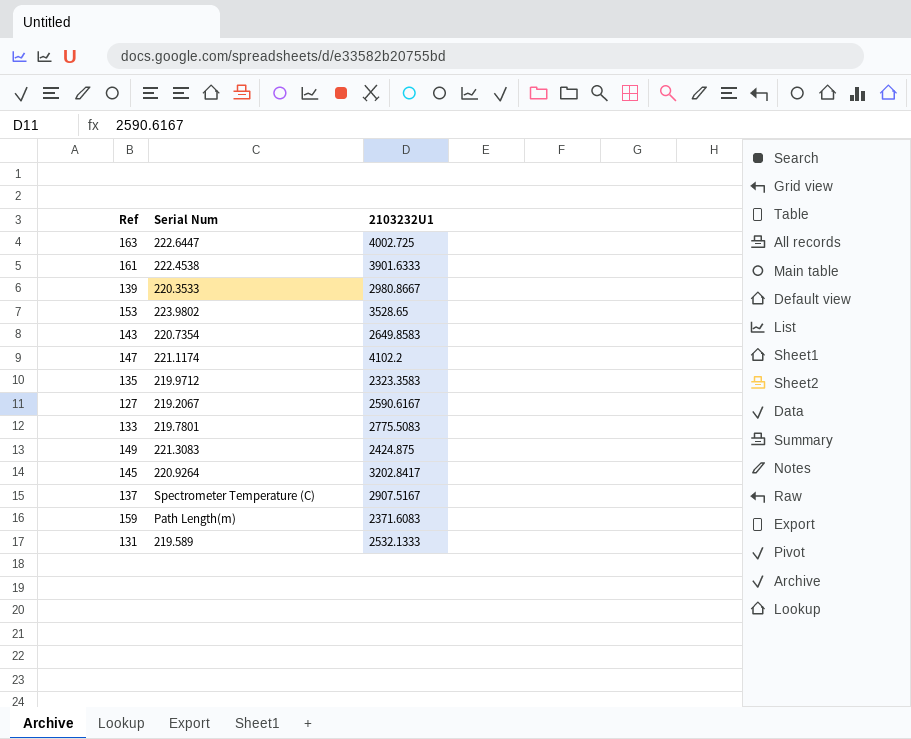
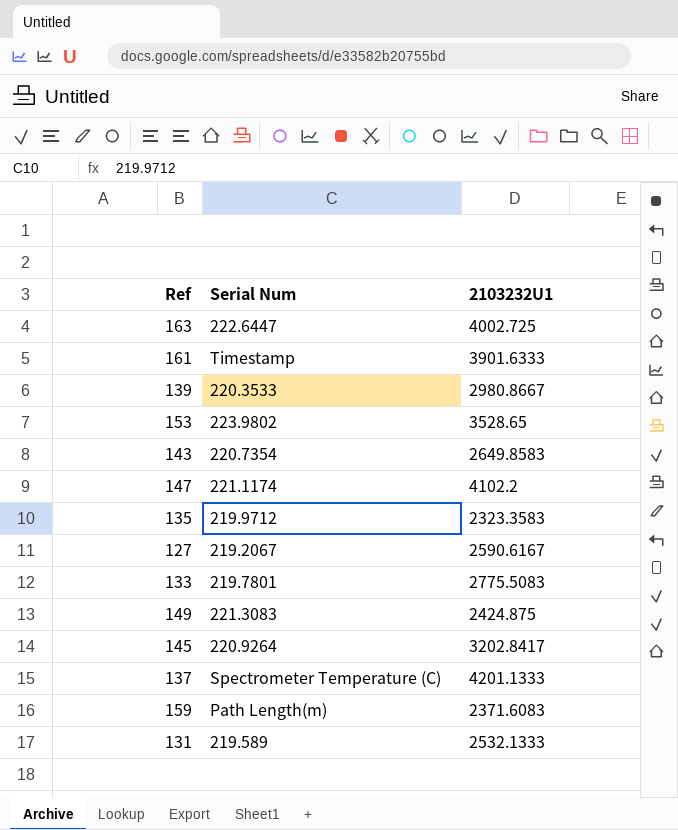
161 | Serial Num: 222.4538 -> Timestamp
137 | 2103232U1: 2907.5167 -> 4201.1333

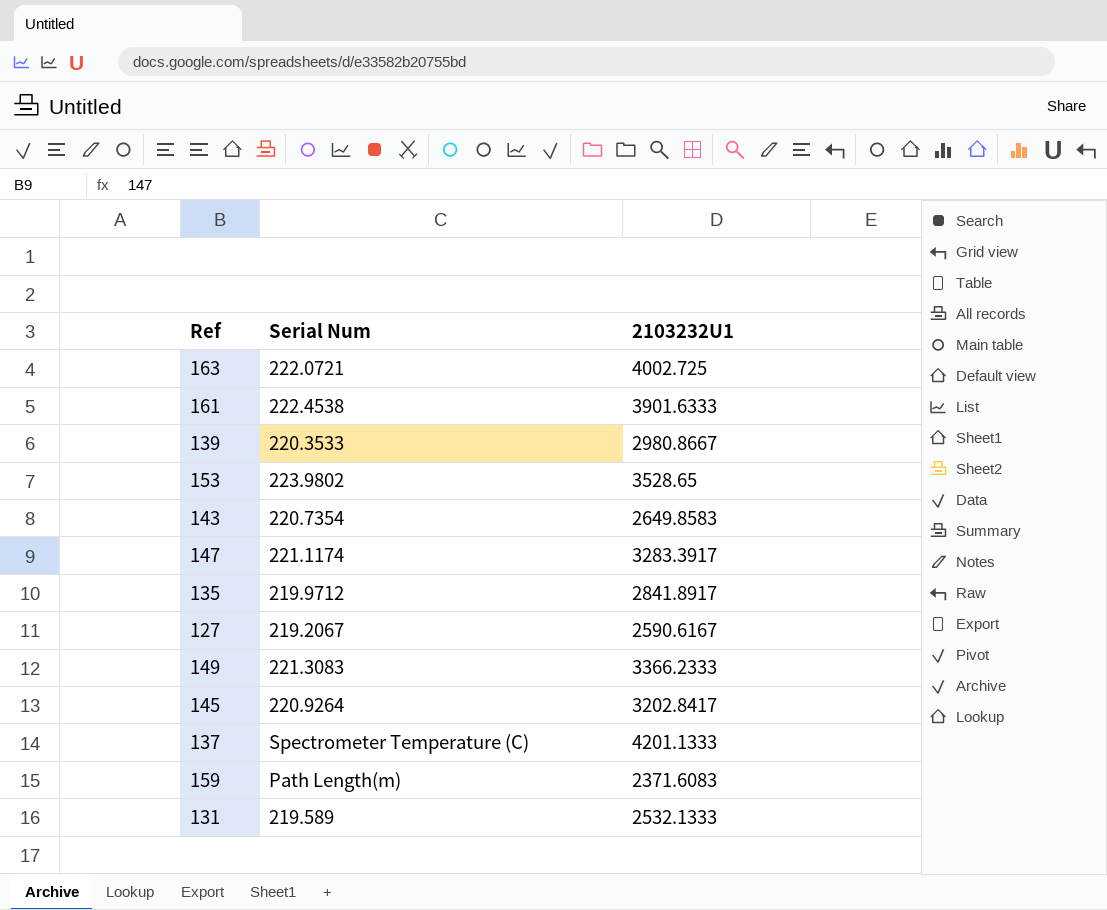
row 133: 219.7801 | 2775.5083 -> none
163 | Serial Num: 222.6447 -> 222.0721
161 | Serial Num: Timestamp -> 222.4538
147 | 2103232U1: 4102.2 -> 3283.3917
135 | 2103232U1: 2323.3583 -> 2841.8917
149 | 2103232U1: 2424.875 -> 3366.2333

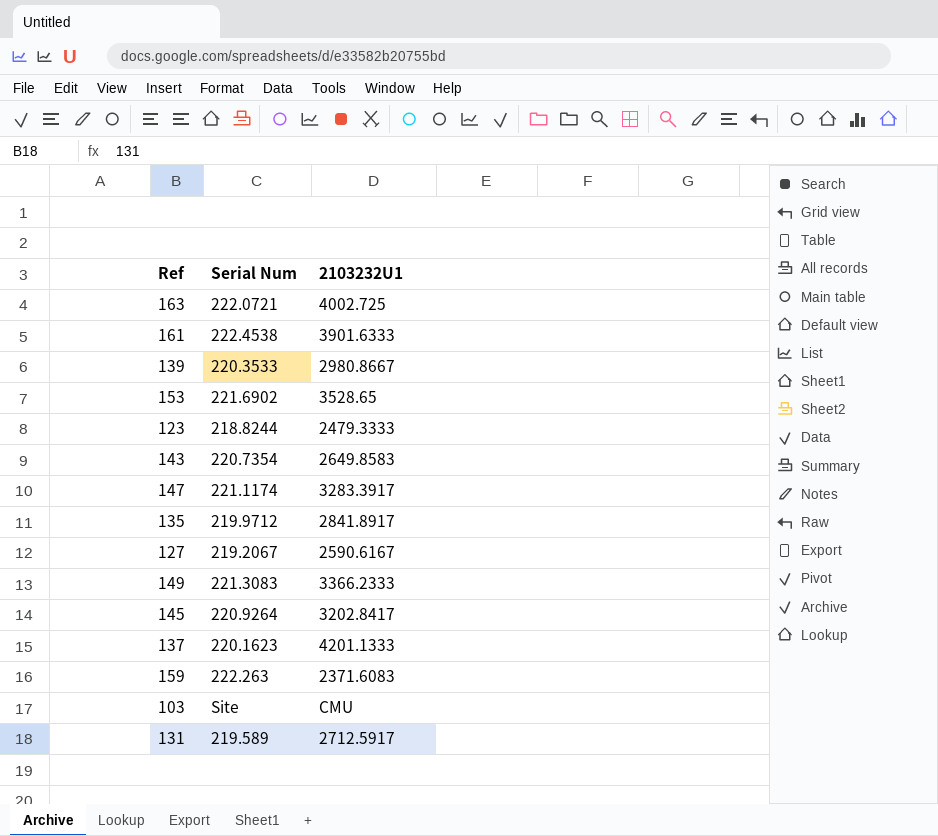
153 | Serial Num: 223.9802 -> 221.6902
row 123: none -> 218.8244 | 2479.3333
137 | Serial Num: Spectrometer Temperature (C) -> 220.1623
159 | Serial Num: Path Length(m) -> 222.263
row 103: none -> Site | CMU
131 | 2103232U1: 2532.1333 -> 2712.5917

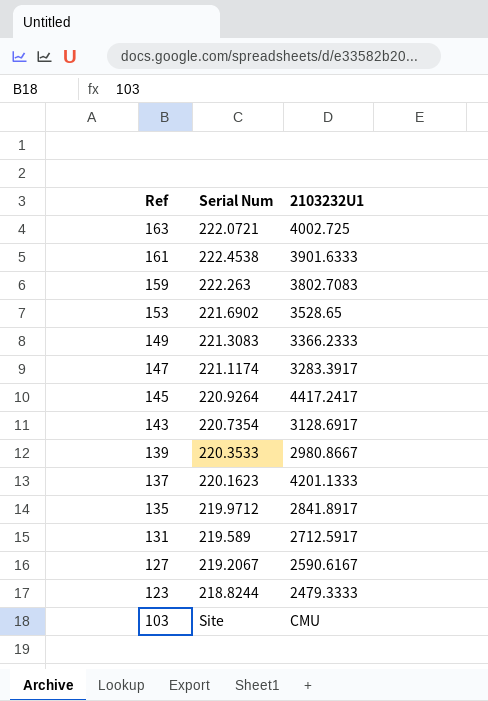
row order: none -> Ref descending
159 | 2103232U1: 2371.6083 -> 3802.7083
145 | 2103232U1: 3202.8417 -> 4417.2417
143 | 2103232U1: 2649.8583 -> 3128.6917

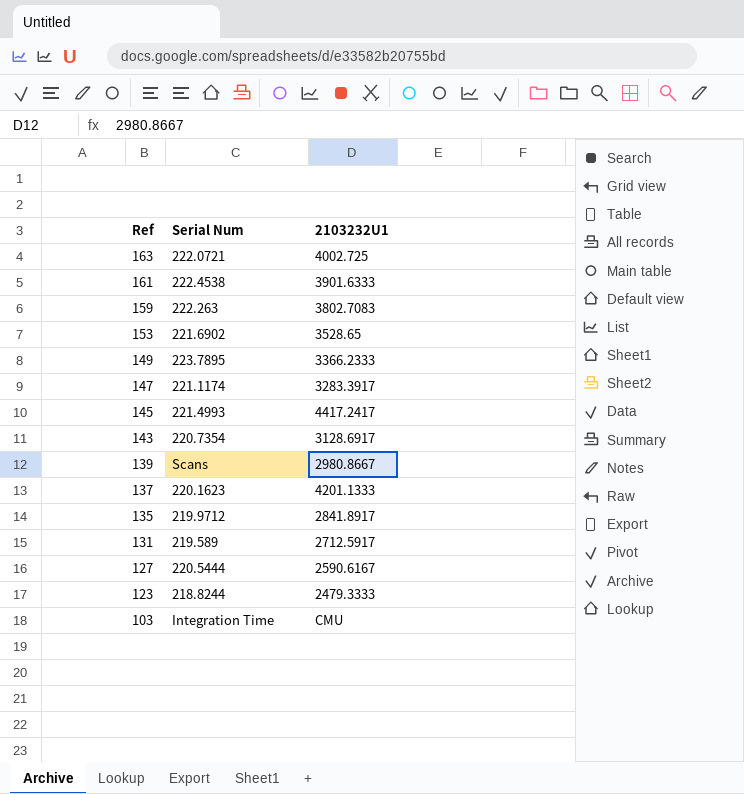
149 | Serial Num: 221.3083 -> 223.7895
145 | Serial Num: 220.9264 -> 221.4993
139 | Serial Num: 220.3533 -> Scans
127 | Serial Num: 219.2067 -> 220.5444
103 | Serial Num: Site -> Integration Time

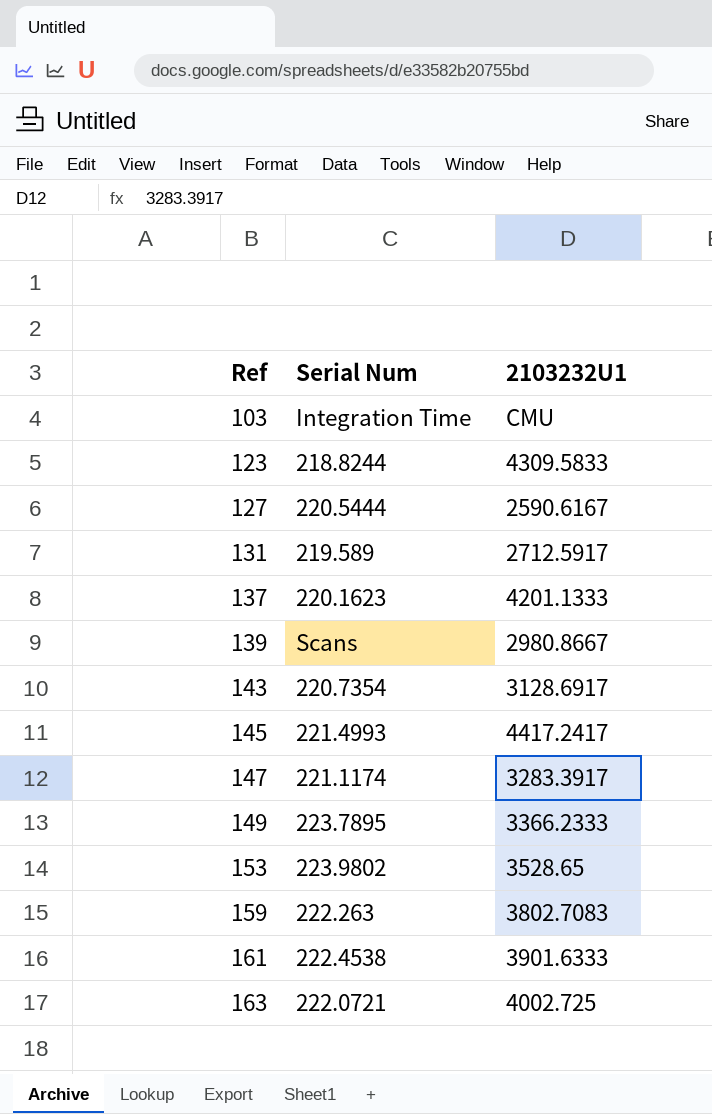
row order: Ref descending -> Ref ascending
row 135: 219.9712 | 2841.8917 -> none
123 | 2103232U1: 2479.3333 -> 4309.5833
153 | Serial Num: 221.6902 -> 223.9802

